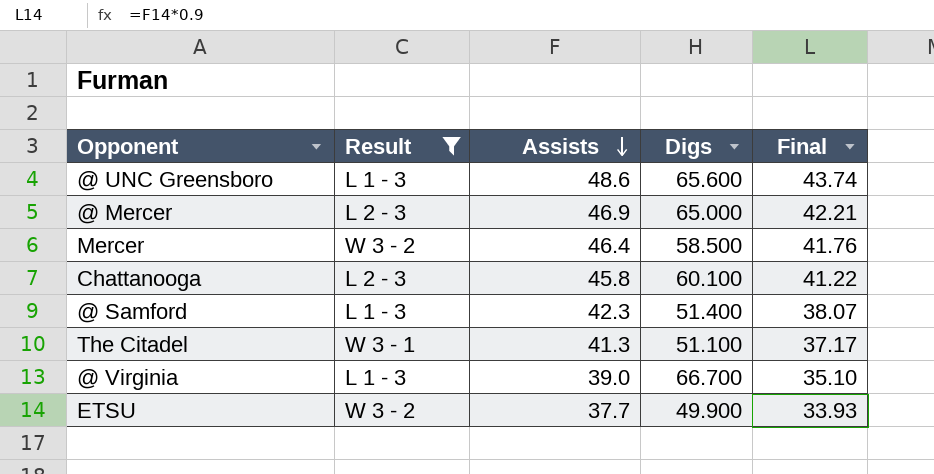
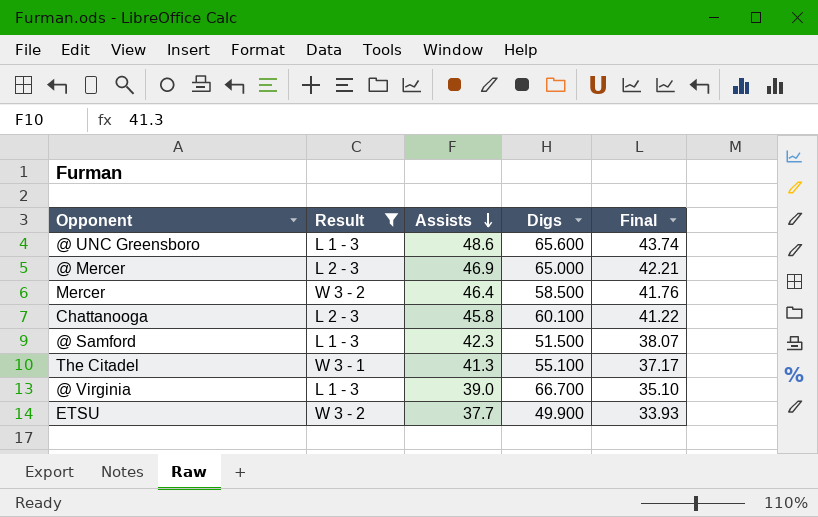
@ Samford | Digs: 51.400 -> 51.500
The Citadel | Digs: 51.100 -> 55.100

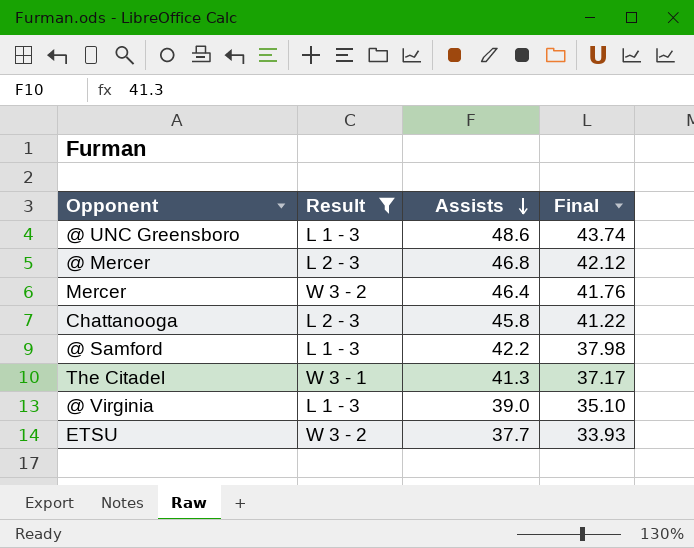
column Digs | position: 4 -> none
@ Mercer | Assists: 46.9 -> 46.8
@ Mercer | Final: 42.21 -> 42.12
@ Samford | Assists: 42.3 -> 42.2
@ Samford | Final: 38.07 -> 37.98

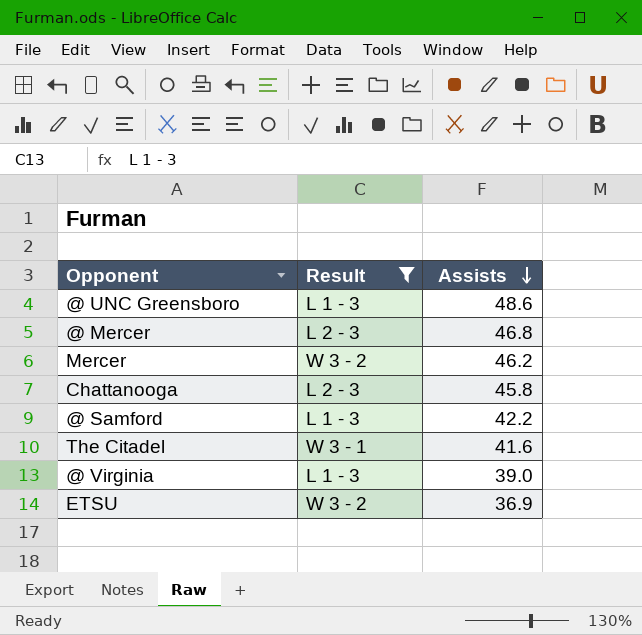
column Final | formula: [Assists] * 0.9 -> none
Mercer | Assists: 46.4 -> 46.2
The Citadel | Assists: 41.3 -> 41.6
ETSU | Assists: 37.7 -> 36.9

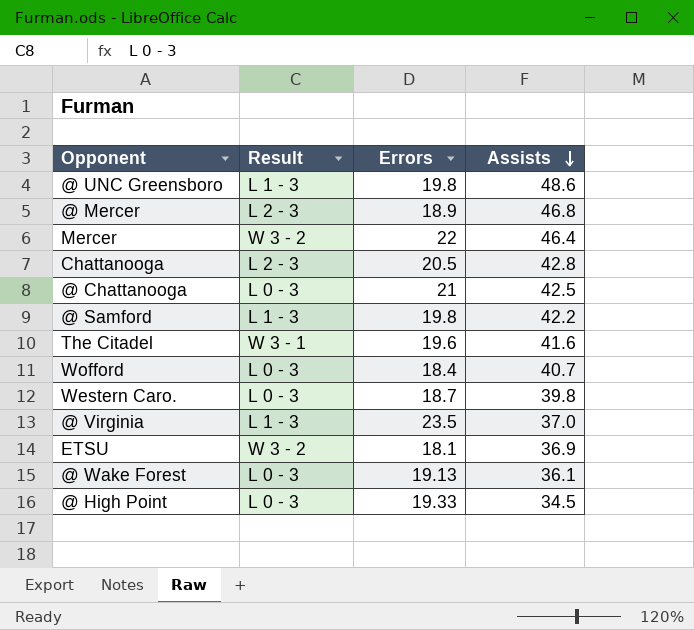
filter: Result != L 0 - 3 -> none
column Errors | position: none -> 3
Mercer | Assists: 46.2 -> 46.4
Chattanooga | Assists: 45.8 -> 42.8
@ Virginia | Assists: 39.0 -> 37.0

